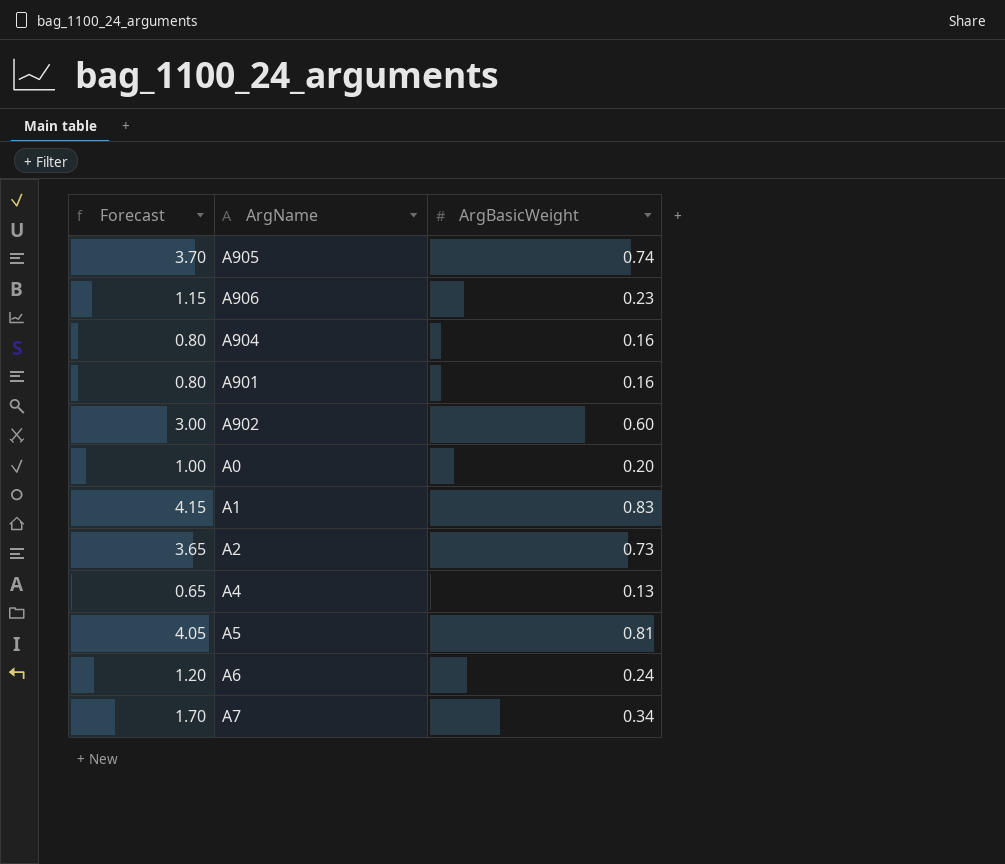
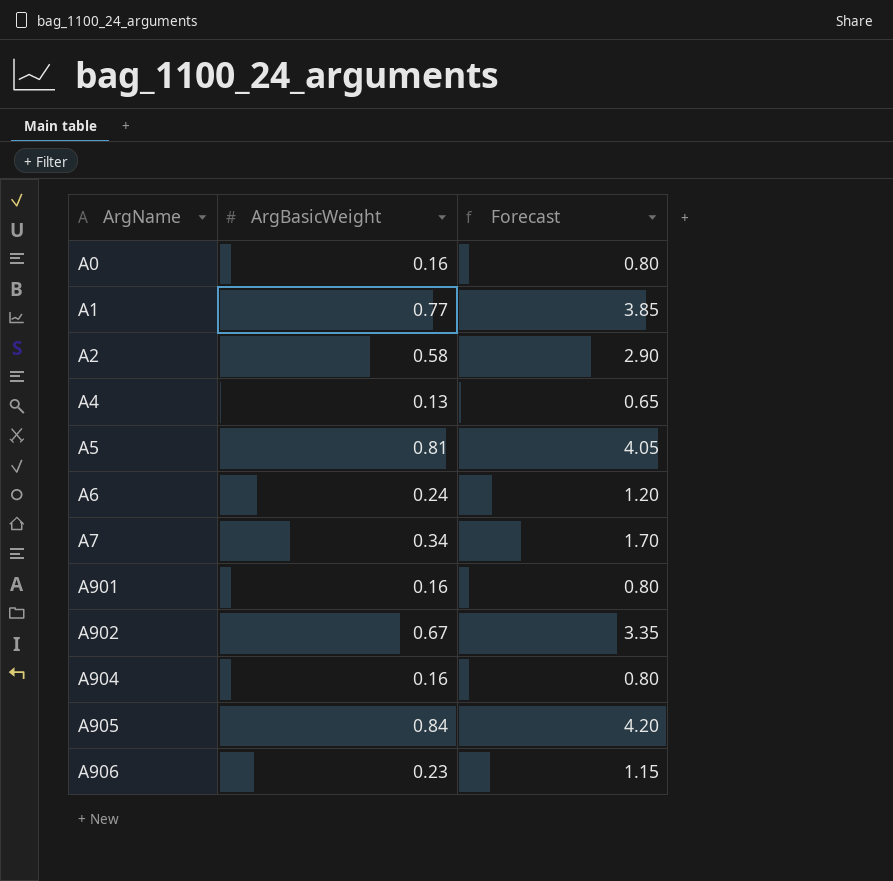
row order: none -> ArgName ascending
column Forecast | position: 1 -> 3
A0 | ArgBasicWeight: 0.20 -> 0.16
A0 | Forecast: 1.00 -> 0.80
A1 | ArgBasicWeight: 0.83 -> 0.77
A1 | Forecast: 4.15 -> 3.85
A2 | ArgBasicWeight: 0.73 -> 0.58
A2 | Forecast: 3.65 -> 2.90
A902 | ArgBasicWeight: 0.60 -> 0.67
A902 | Forecast: 3.00 -> 3.35
A905 | ArgBasicWeight: 0.74 -> 0.84
A905 | Forecast: 3.70 -> 4.20

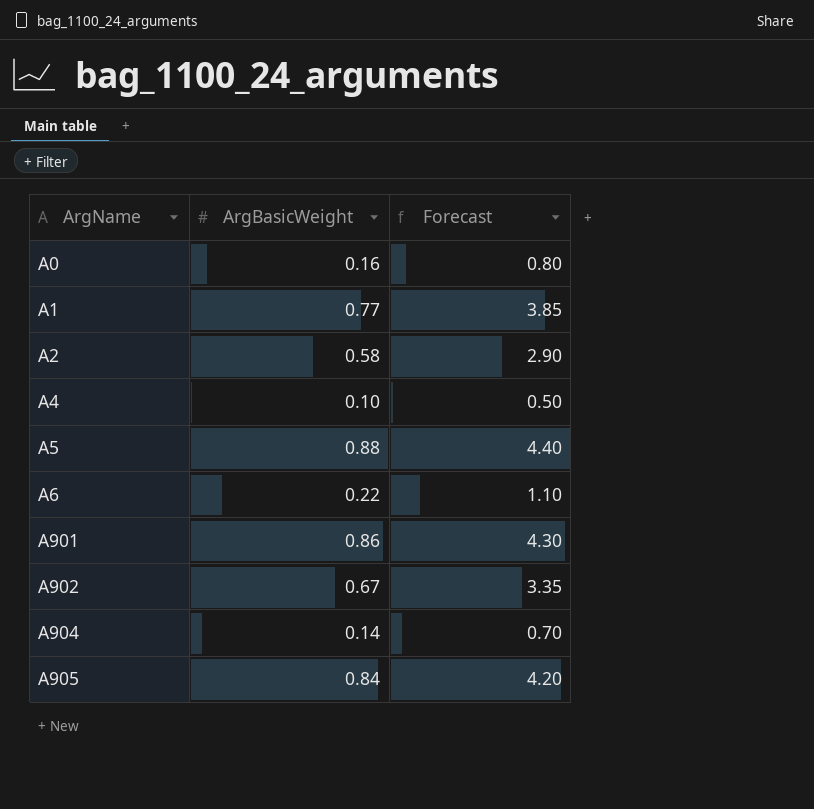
row A7: 0.34 | 1.70 -> none
row A906: 0.23 | 1.15 -> none
A4 | ArgBasicWeight: 0.13 -> 0.10
A4 | Forecast: 0.65 -> 0.50
A5 | ArgBasicWeight: 0.81 -> 0.88
A5 | Forecast: 4.05 -> 4.40
A6 | ArgBasicWeight: 0.24 -> 0.22
A6 | Forecast: 1.20 -> 1.10
A901 | ArgBasicWeight: 0.16 -> 0.86
A901 | Forecast: 0.80 -> 4.30
A904 | ArgBasicWeight: 0.16 -> 0.14
A904 | Forecast: 0.80 -> 0.70

